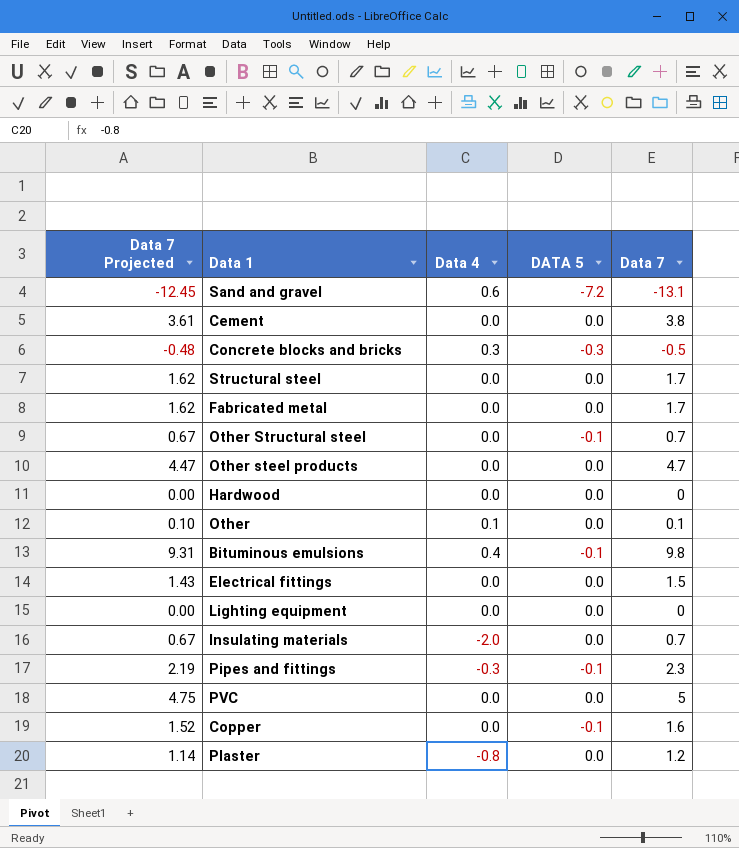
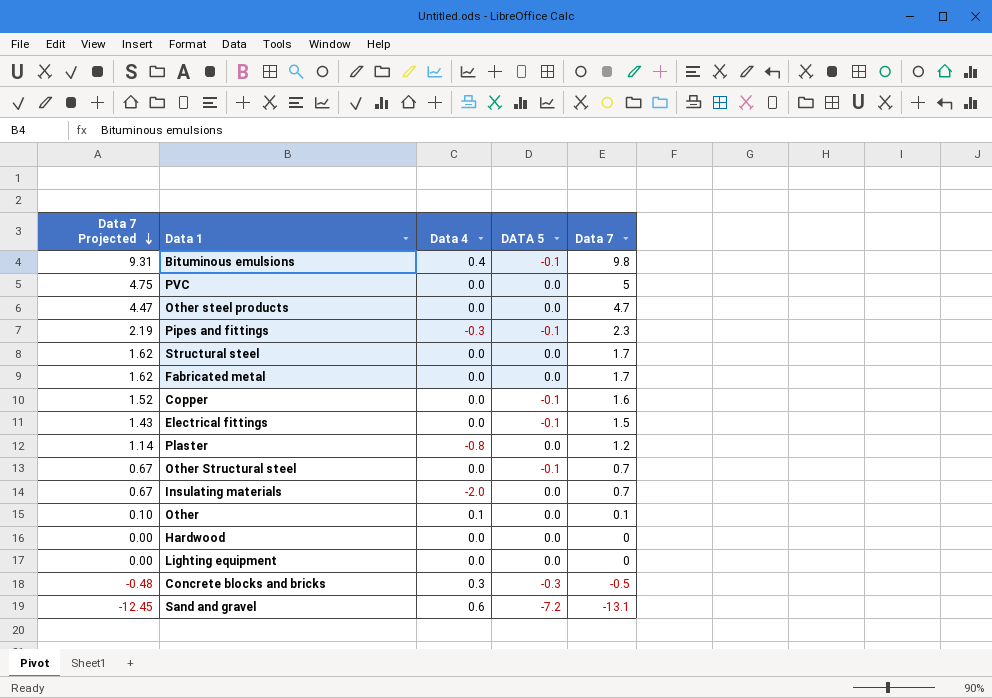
row order: none -> Data 7 Projected descending
row Cement: 3.61 | 0.0 | 0.0 | 3.8 -> none
Electrical fittings | DATA 5: 0.0 -> -0.1

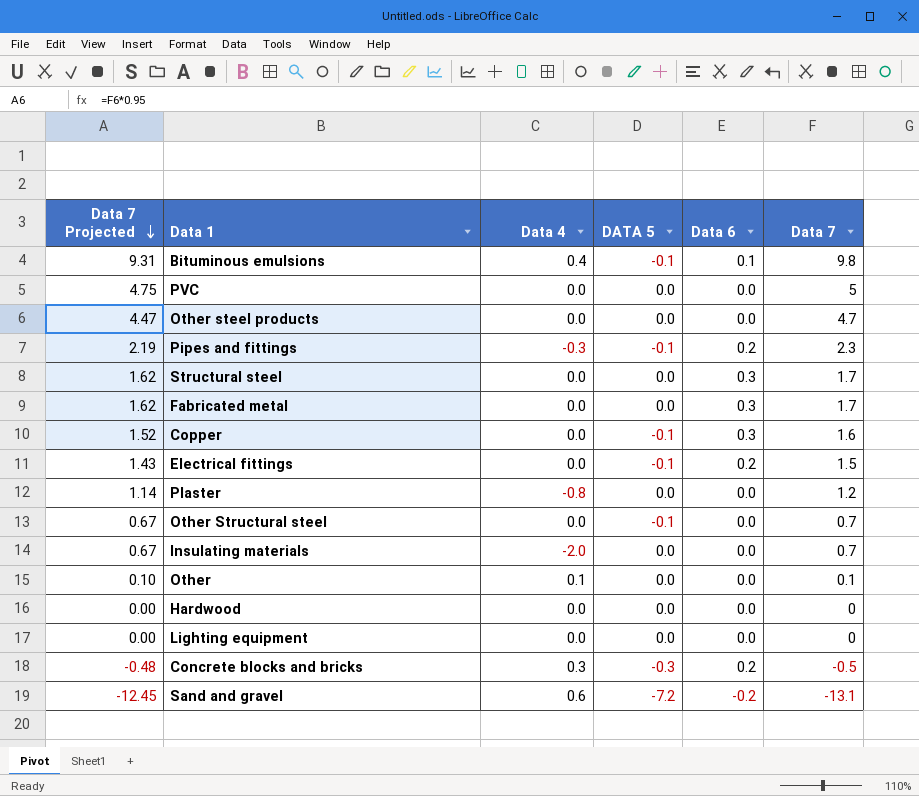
column Data 6 | position: none -> 5

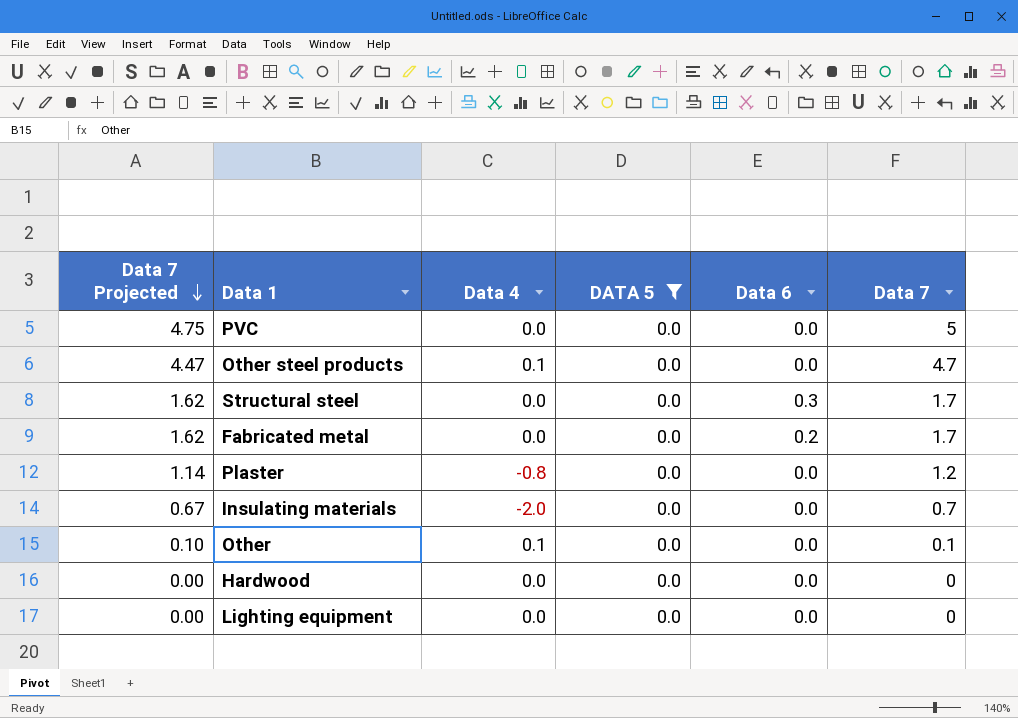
filter: none -> DATA 5 = 0.0
Other steel products | Data 4: 0.0 -> 0.1
Fabricated metal | Data 6: 0.3 -> 0.2

